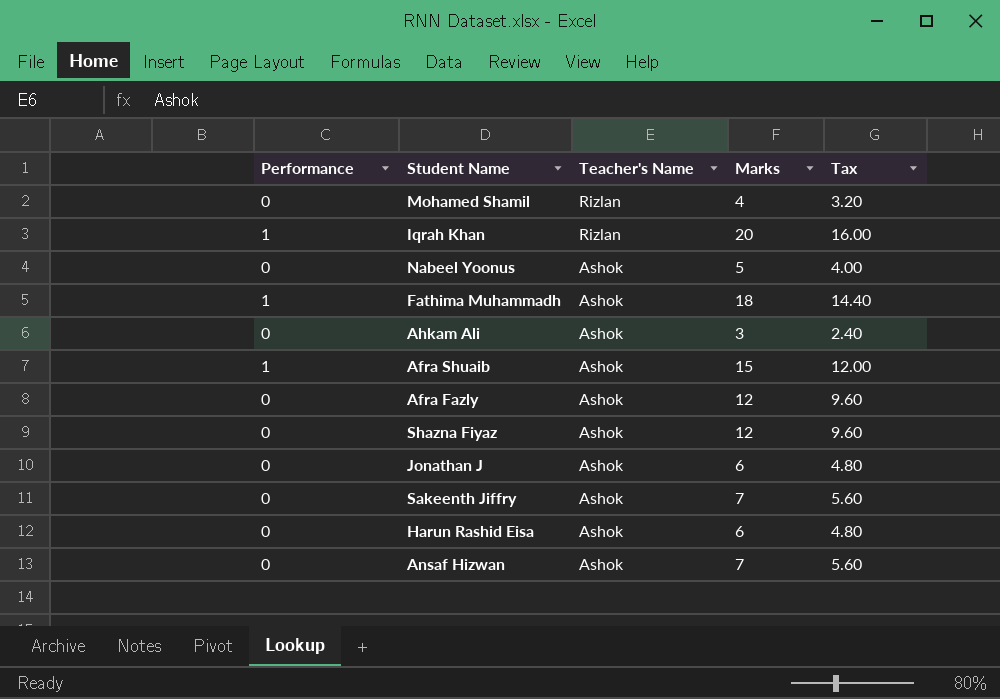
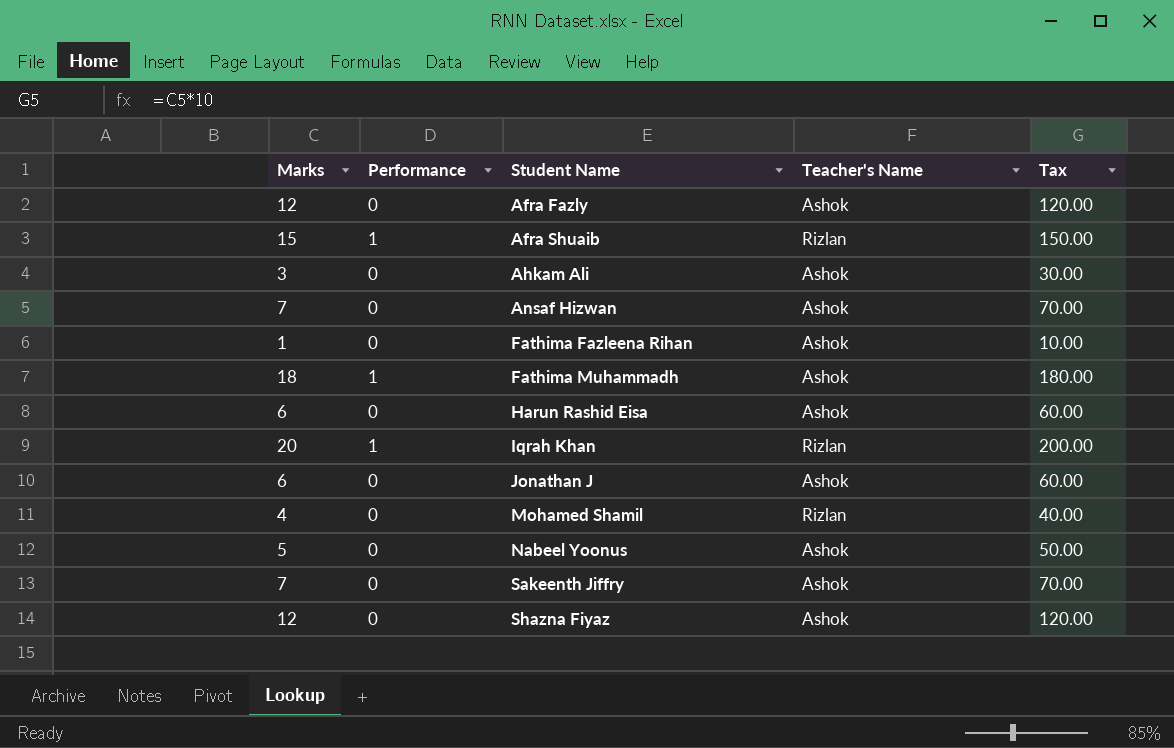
row order: Teacher's Name descending -> Student Name ascending
column Marks | position: 4 -> 1
column Tax | formula: [Marks] * 0.8 -> [Marks] * 10
Afra Shuaib | Teacher's Name: Ashok -> Rizlan
row Fathima Fazleena Rihan: none -> 1 | 0 | Ashok | 10.00

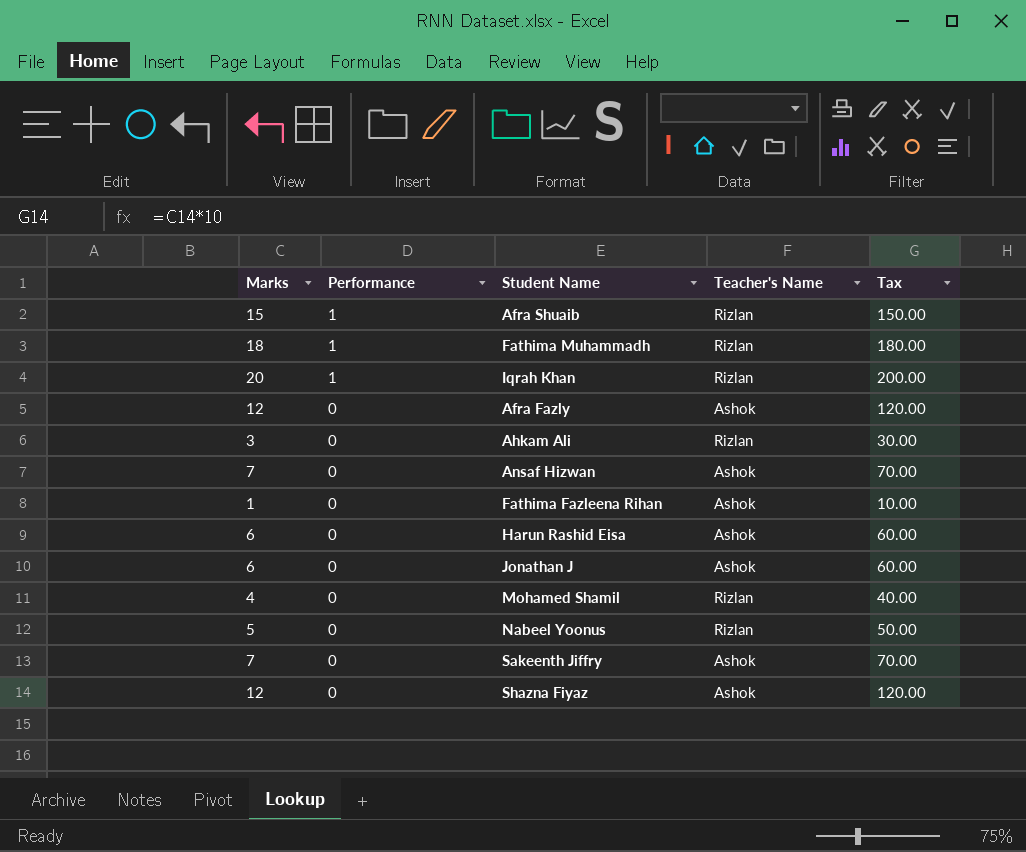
row order: Student Name ascending -> Performance descending
Fathima Muhammadh | Teacher's Name: Ashok -> Rizlan
Ahkam Ali | Teacher's Name: Ashok -> Rizlan
Nabeel Yoonus | Teacher's Name: Ashok -> Rizlan

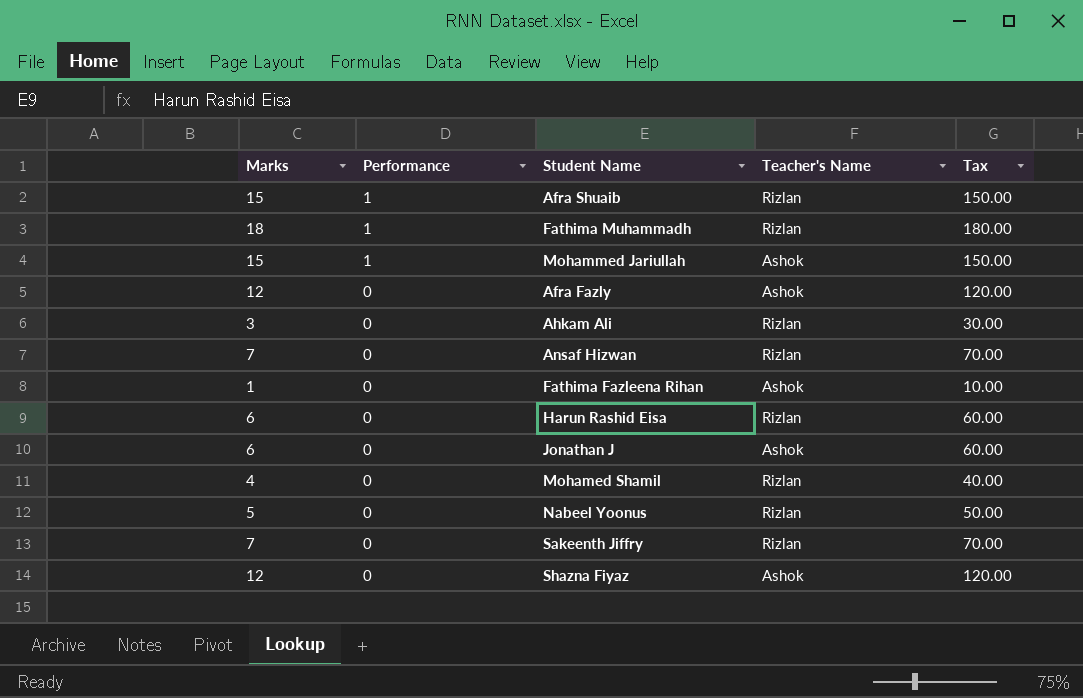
row Iqrah Khan: 20 | 1 | Rizlan | 200.00 -> none
row Mohammed Jariullah: none -> 15 | 1 | Ashok | 150.00
Ansaf Hizwan | Teacher's Name: Ashok -> Rizlan
Harun Rashid Eisa | Teacher's Name: Ashok -> Rizlan
Sakeenth Jiffry | Teacher's Name: Ashok -> Rizlan

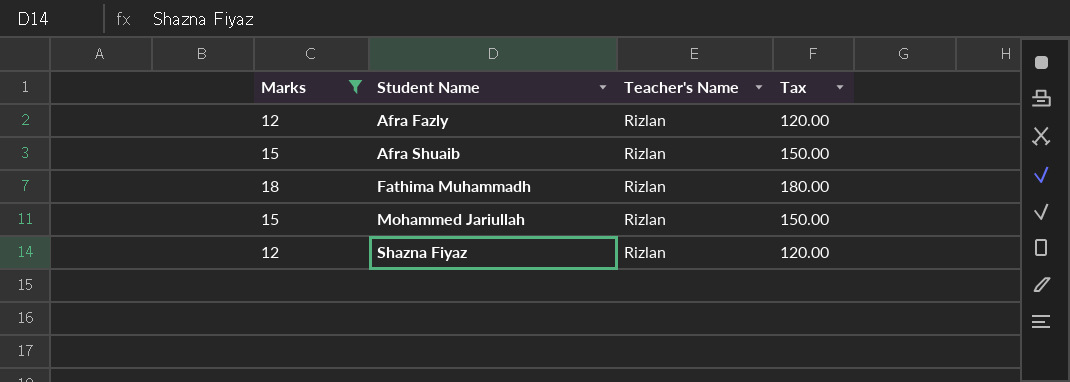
filter: none -> Marks >= 12
row order: Performance descending -> Student Name ascending
column Performance | position: 2 -> none
Afra Fazly | Teacher's Name: Ashok -> Rizlan
Mohammed Jariullah | Teacher's Name: Ashok -> Rizlan
Shazna Fiyaz | Teacher's Name: Ashok -> Rizlan

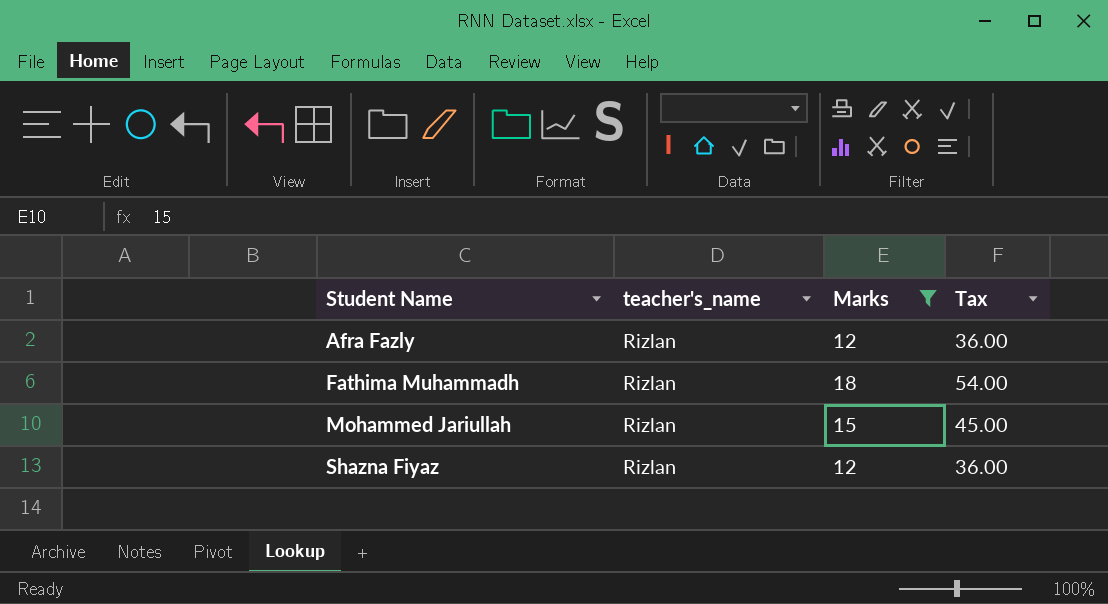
column name: Teacher's Name -> teacher's_name
column Marks | position: 1 -> 3
column Tax | formula: [Marks] * 10 -> [Marks] * 3
row Afra Shuaib: 15 | Rizlan | 150.00 -> none

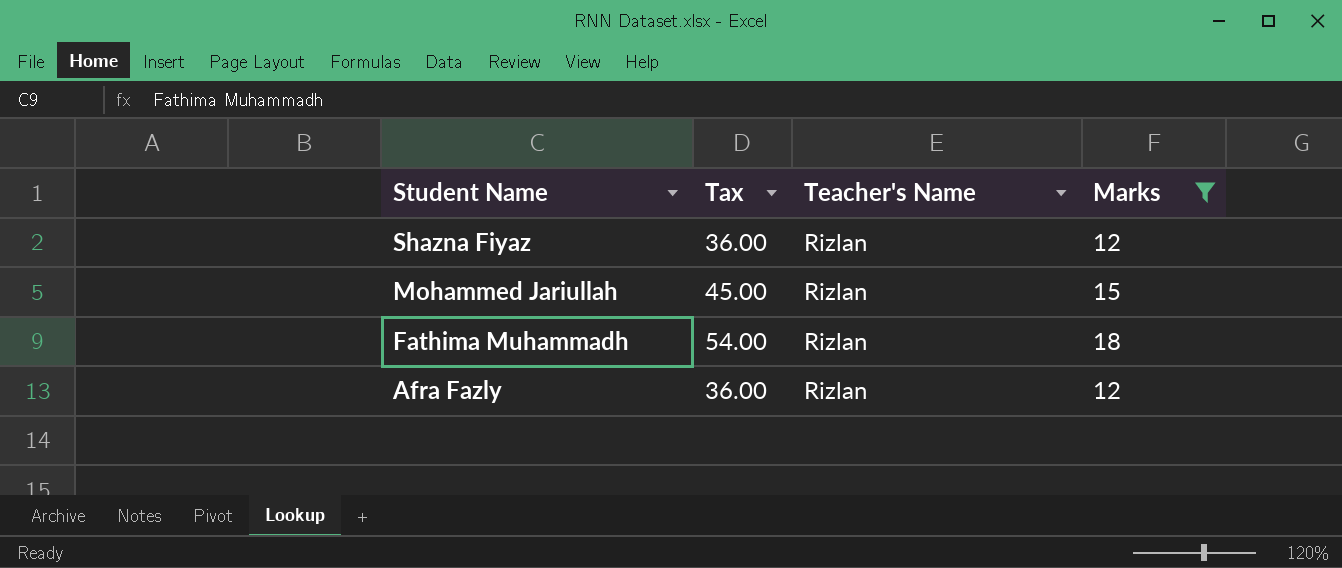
row order: Student Name ascending -> Student Name descending
column Tax | position: 4 -> 2
column name: teacher's_name -> Teacher's Name

